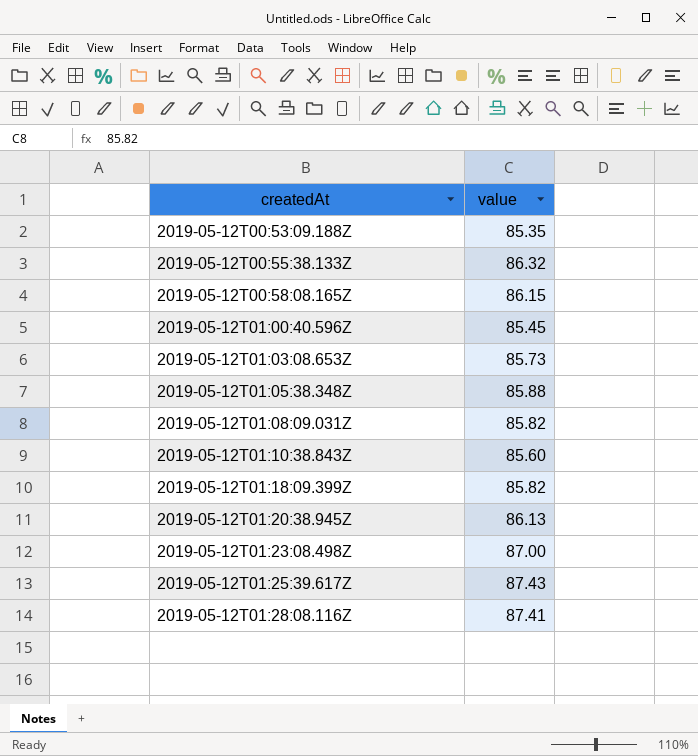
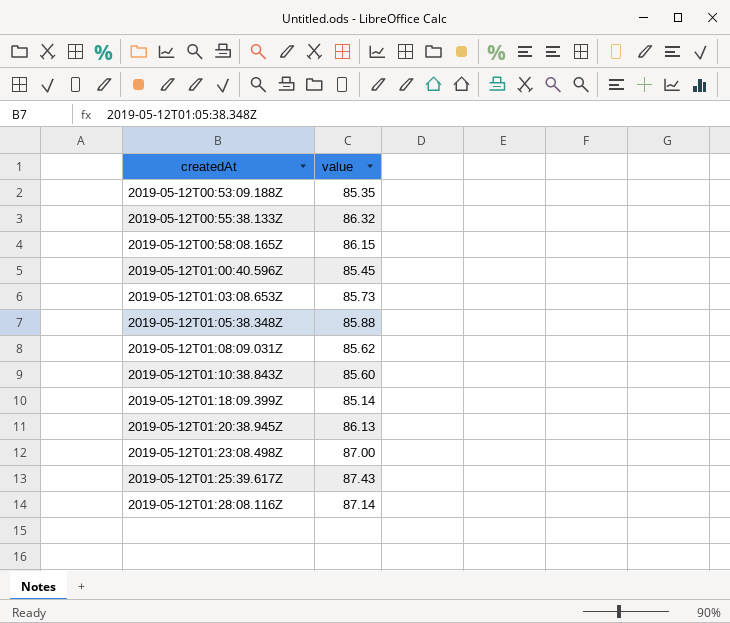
2019-05-12T01:08:09.031Z | value: 85.82 -> 85.62
2019-05-12T01:18:09.399Z | value: 85.82 -> 85.14
2019-05-12T01:28:08.116Z | value: 87.41 -> 87.14

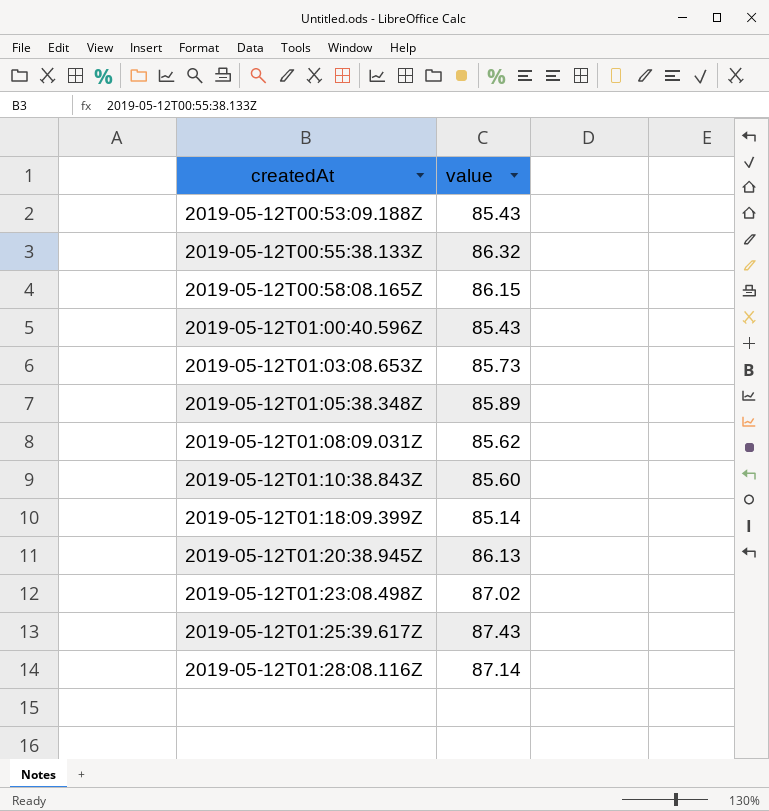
2019-05-12T00:53:09.188Z | value: 85.35 -> 85.43
2019-05-12T01:00:40.596Z | value: 85.45 -> 85.43
2019-05-12T01:05:38.348Z | value: 85.88 -> 85.89
2019-05-12T01:23:08.498Z | value: 87.00 -> 87.02

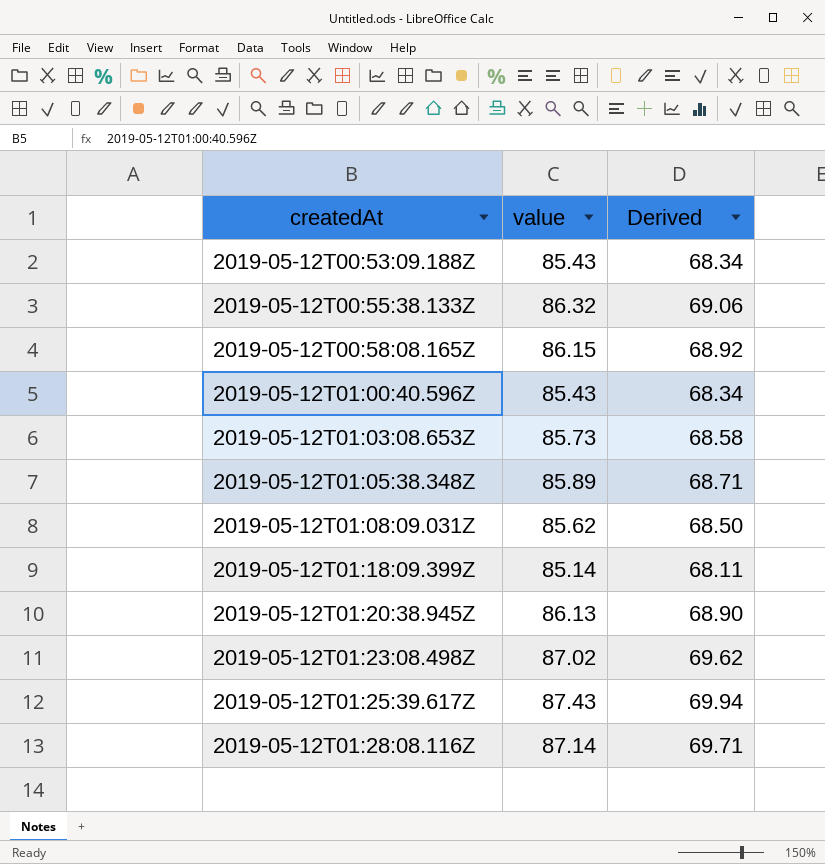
column Derived | formula: none -> [value] * 0.8
row 2019-05-12T01:10:38.843Z: 85.60 -> none

